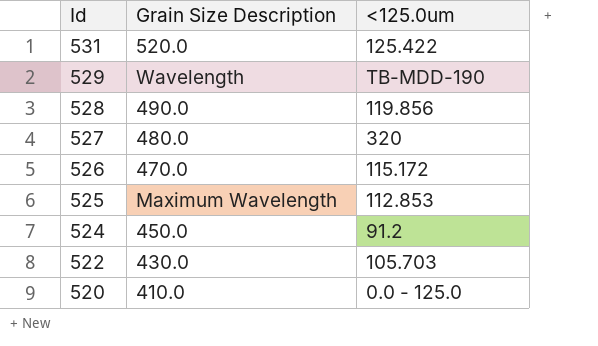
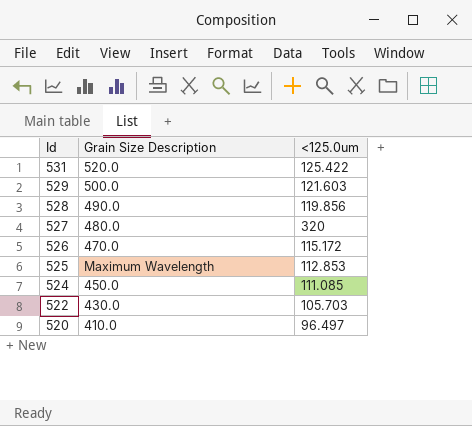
529 | Grain Size Description: Wavelength -> 500.0
529 | <125.0um: TB-MDD-190 -> 121.603
524 | <125.0um: 91.2 -> 111.085
520 | <125.0um: 0.0 - 125.0 -> 96.497

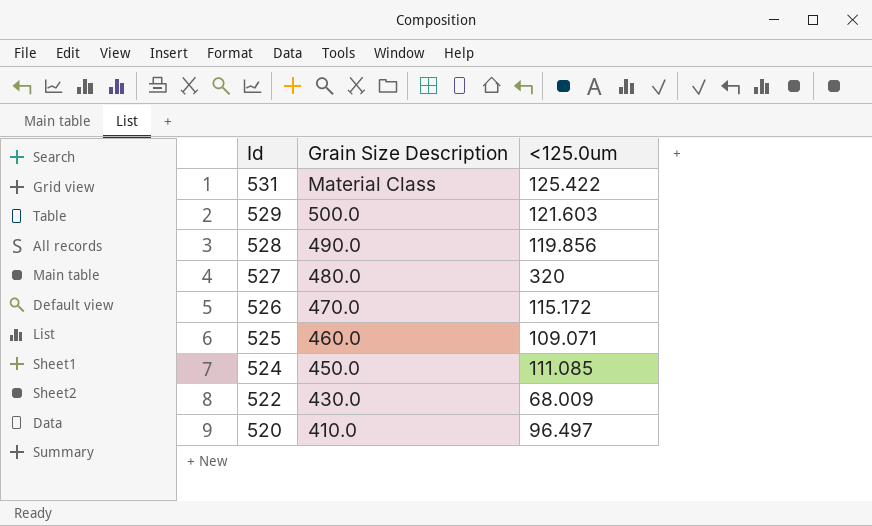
531 | Grain Size Description: 520.0 -> Material Class
525 | Grain Size Description: Maximum Wavelength -> 460.0
525 | <125.0um: 112.853 -> 109.071
522 | <125.0um: 105.703 -> 68.009

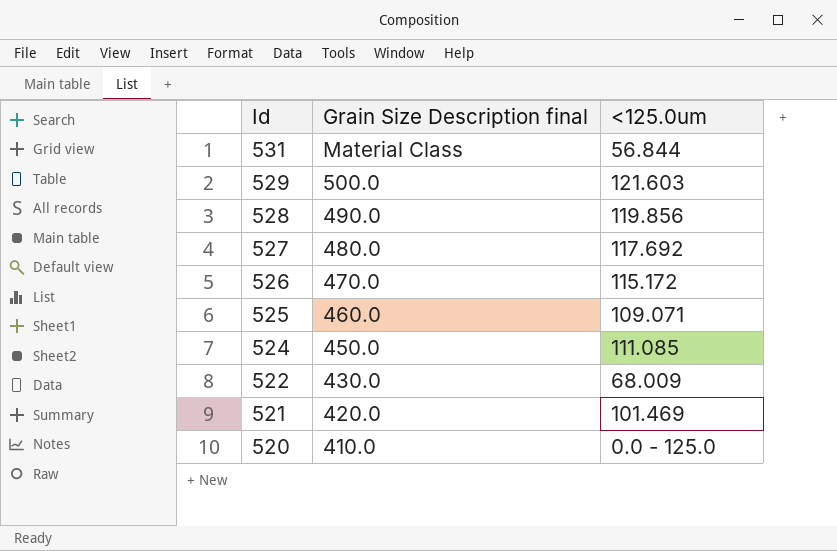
column name: Grain Size Description -> Grain Size Description final
531 | <125.0um: 125.422 -> 56.844
527 | <125.0um: 320 -> 117.692
row 521: none -> 420.0 | 101.469
520 | <125.0um: 96.497 -> 0.0 - 125.0

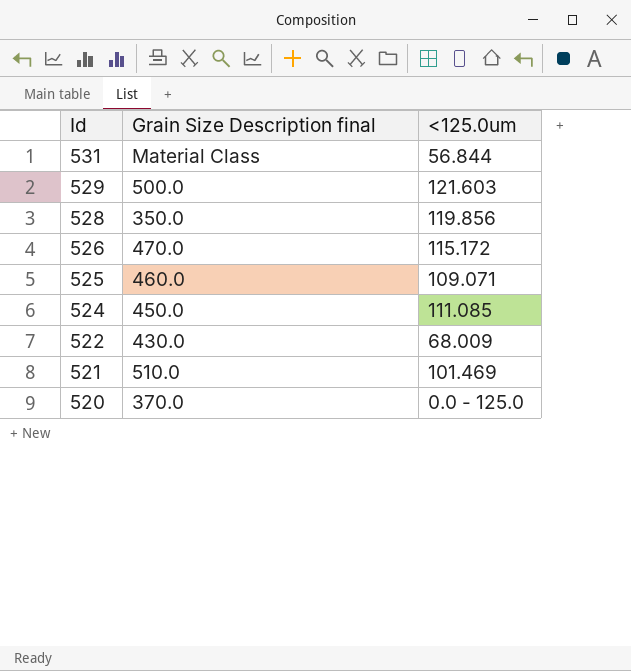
row 527: 480.0 | 117.692 -> none
528 | Grain Size Description final: 490.0 -> 350.0
521 | Grain Size Description final: 420.0 -> 510.0
520 | Grain Size Description final: 410.0 -> 370.0

